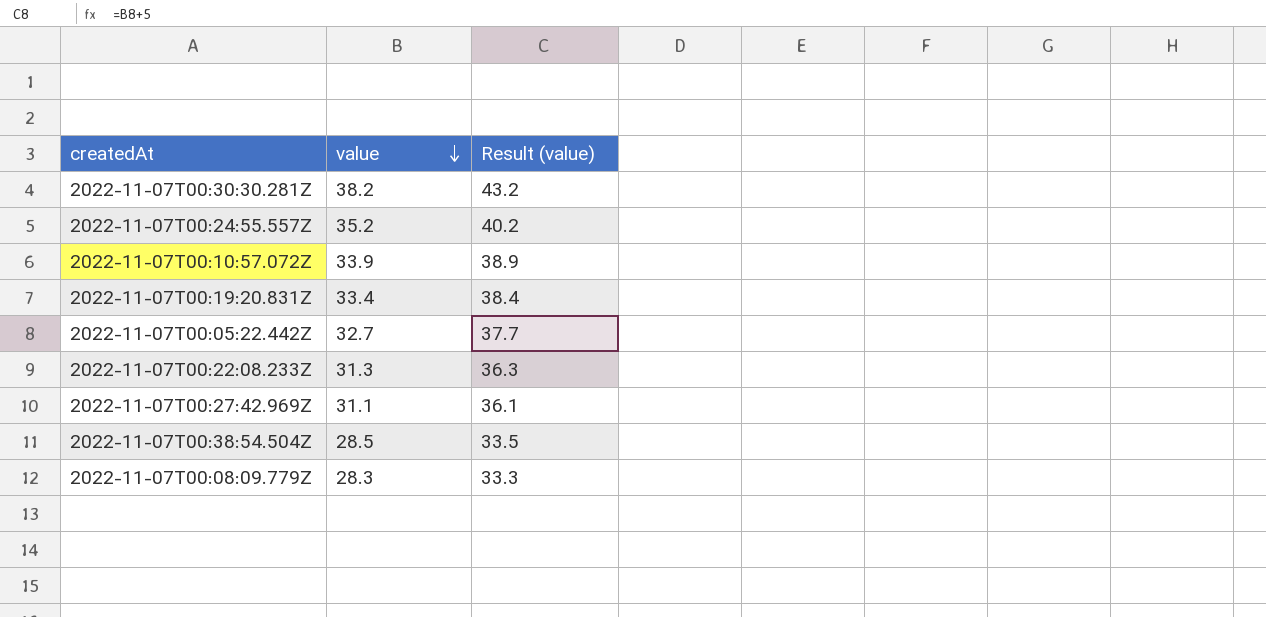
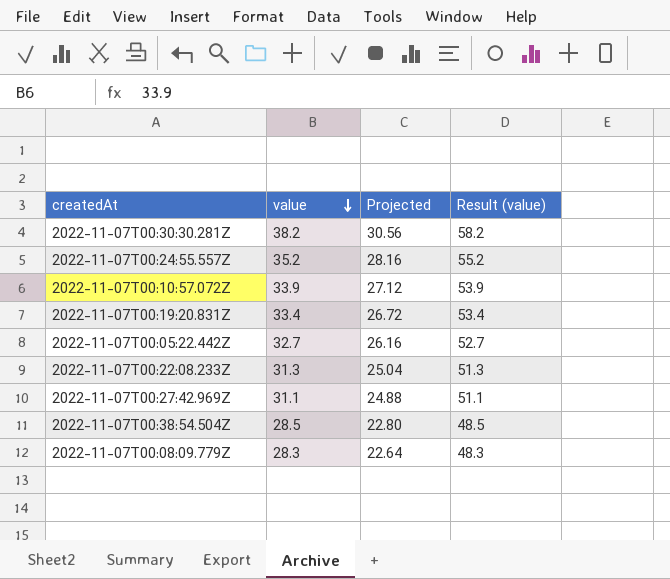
column Projected | formula: none -> [value] * 0.8
column Result (value) | formula: [value] + 5 -> [value] + 20

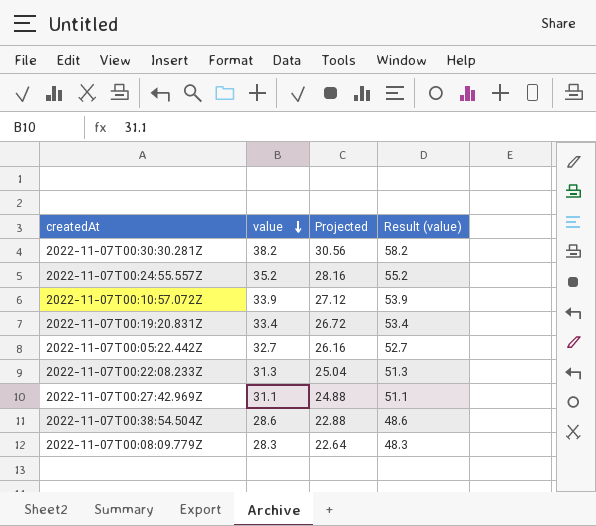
2022-11-07T00:38:54.504Z | value: 28.5 -> 28.6
2022-11-07T00:38:54.504Z | Projected: 22.80 -> 22.88
2022-11-07T00:38:54.504Z | Result (value): 48.5 -> 48.6

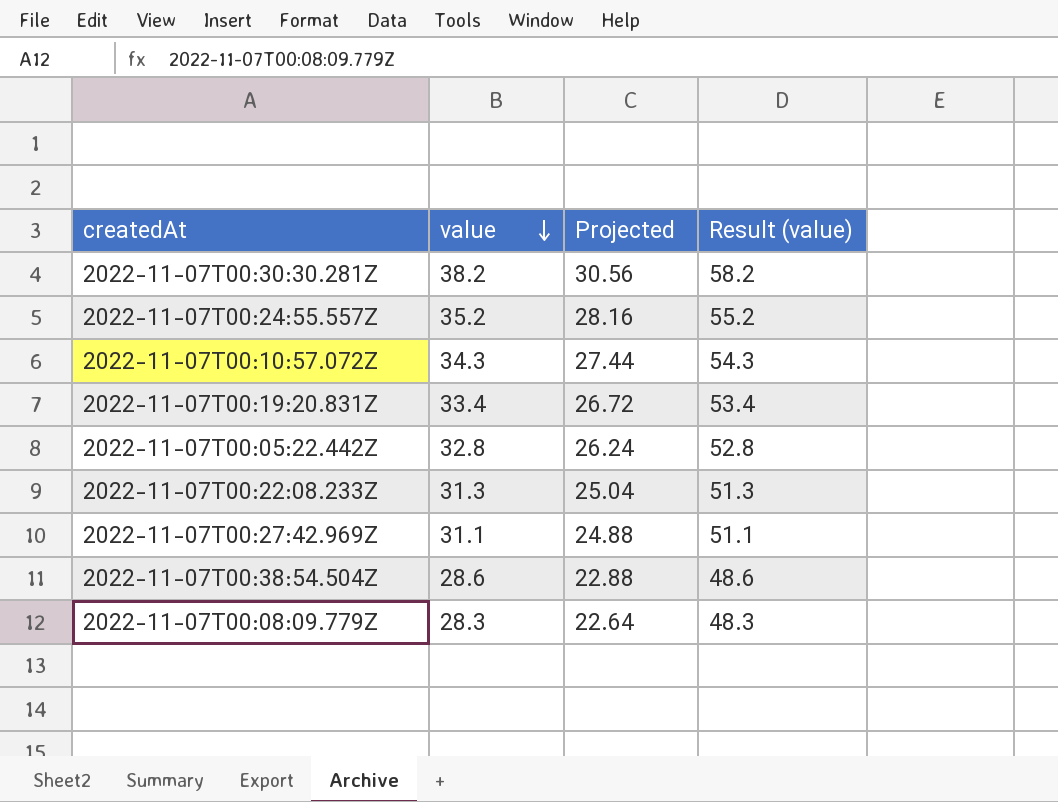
2022-11-07T00:10:57.072Z | value: 33.9 -> 34.3
2022-11-07T00:10:57.072Z | Projected: 27.12 -> 27.44
2022-11-07T00:10:57.072Z | Result (value): 53.9 -> 54.3
2022-11-07T00:05:22.442Z | value: 32.7 -> 32.8
2022-11-07T00:05:22.442Z | Projected: 26.16 -> 26.24
2022-11-07T00:05:22.442Z | Result (value): 52.7 -> 52.8

